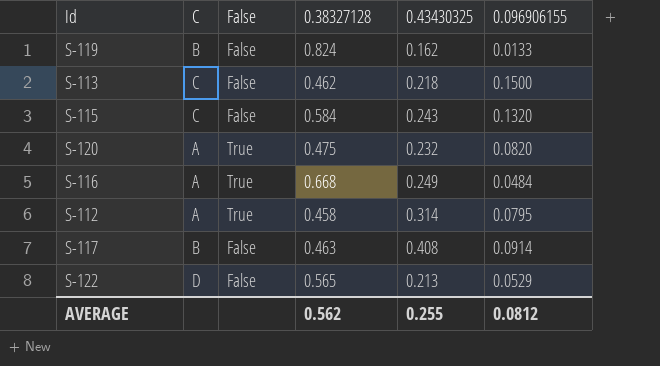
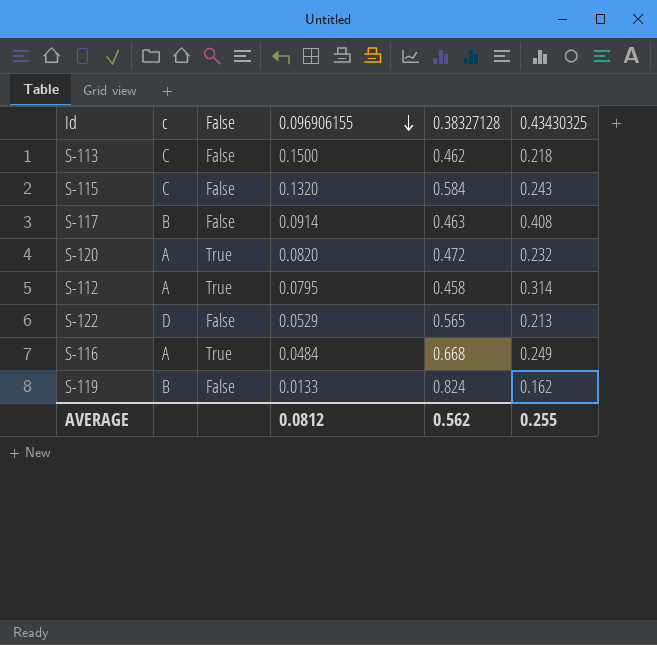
row order: none -> 0.096906155 descending
column name: C -> c
column 0.096906155 | position: 6 -> 4
S-120 | 0.38327128: 0.475 -> 0.472

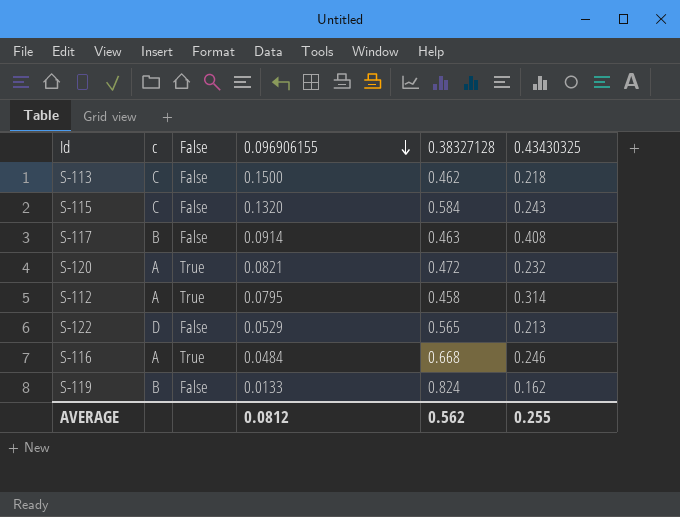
S-120 | 0.096906155: 0.0820 -> 0.0821
S-116 | 0.43430325: 0.249 -> 0.246

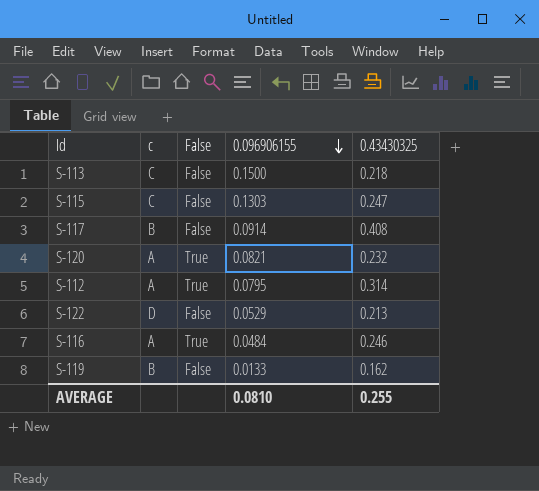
column 0.38327128 | position: 5 -> none
S-115 | 0.096906155: 0.1320 -> 0.1303
S-115 | 0.43430325: 0.243 -> 0.247
AVERAGE | 0.096906155: 0.0812 -> 0.0810

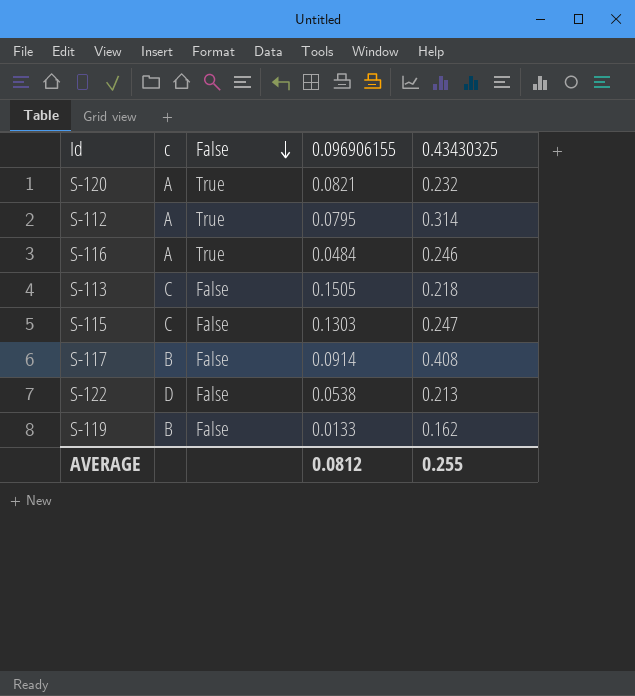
row order: 0.096906155 descending -> False descending
S-113 | 0.096906155: 0.1500 -> 0.1505
S-122 | 0.096906155: 0.0529 -> 0.0538
AVERAGE | 0.096906155: 0.0810 -> 0.0812

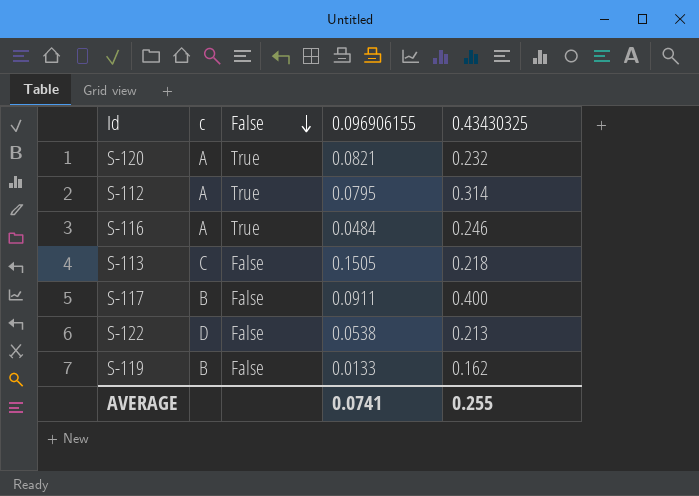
row S-115: C | False | 0.1303 | 0.247 -> none
S-117 | 0.096906155: 0.0914 -> 0.0911
S-117 | 0.43430325: 0.408 -> 0.400
AVERAGE | 0.096906155: 0.0812 -> 0.0741

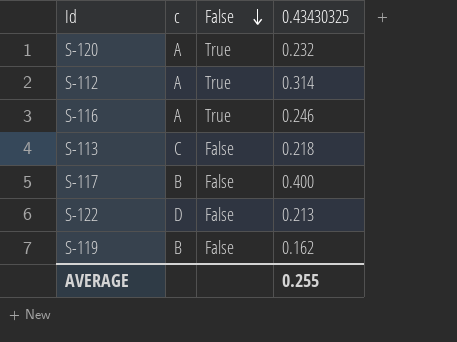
column 0.096906155 | position: 4 -> none

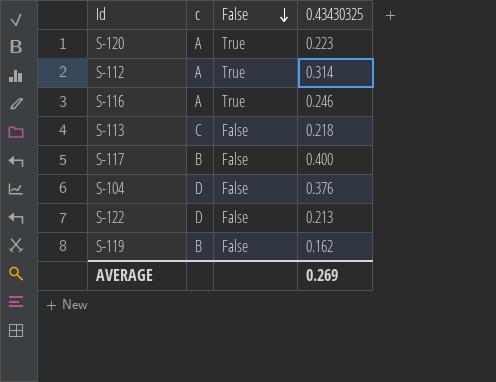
S-120 | 0.43430325: 0.232 -> 0.223
row S-104: none -> D | False | 0.376
AVERAGE | 0.43430325: 0.255 -> 0.269

